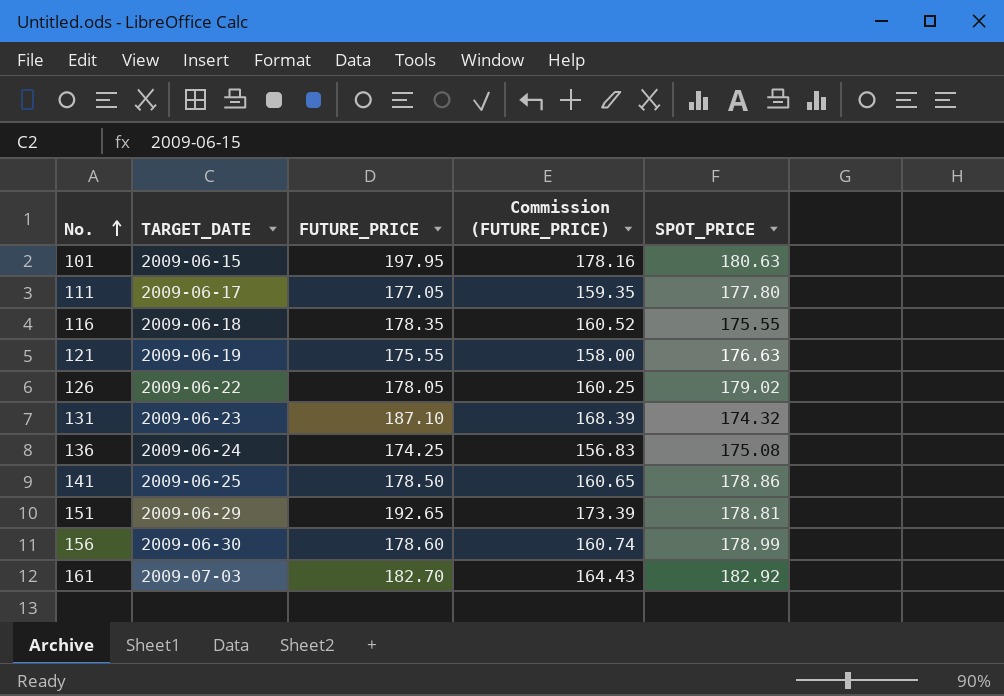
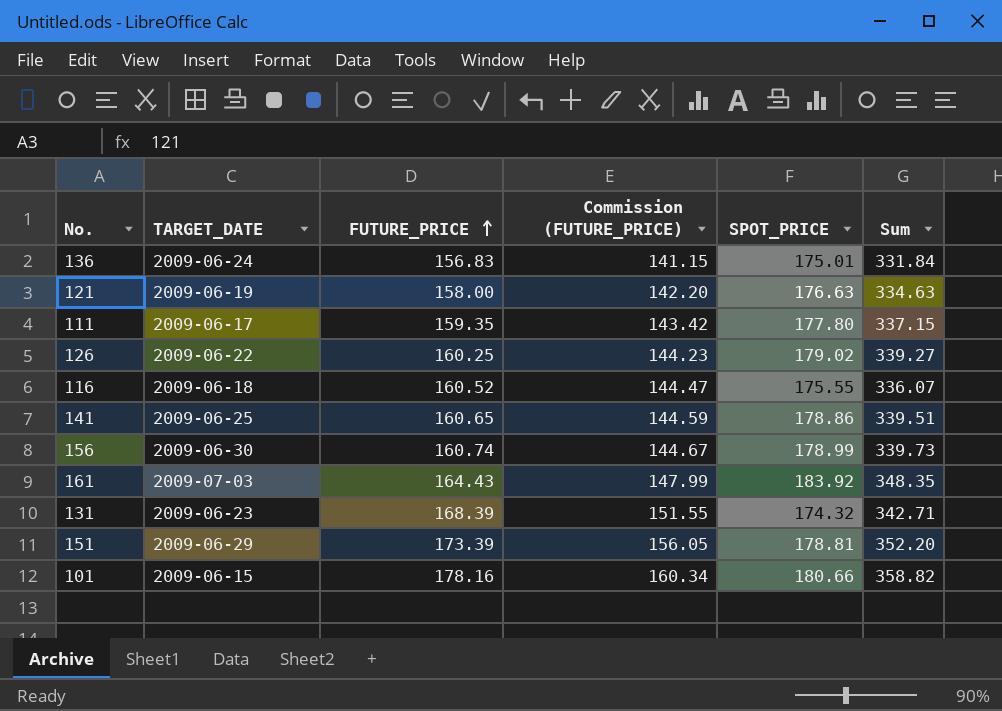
row order: No. ascending -> FUTURE_PRICE ascending
column Sum | formula: none -> [FUTURE_PRICE] + [SPOT_PRICE]
136 | FUTURE_PRICE: 174.25 -> 156.83
136 | Commission (FUTURE_PRICE): 156.83 -> 141.15
136 | SPOT_PRICE: 175.08 -> 175.01
121 | FUTURE_PRICE: 175.55 -> 158.00
121 | Commission (FUTURE_PRICE): 158.00 -> 142.20
111 | FUTURE_PRICE: 177.05 -> 159.35
111 | Commission (FUTURE_PRICE): 159.35 -> 143.42
126 | FUTURE_PRICE: 178.05 -> 160.25
126 | Commission (FUTURE_PRICE): 160.25 -> 144.23
116 | FUTURE_PRICE: 178.35 -> 160.52
116 | Commission (FUTURE_PRICE): 160.52 -> 144.47
141 | FUTURE_PRICE: 178.50 -> 160.65
141 | Commission (FUTURE_PRICE): 160.65 -> 144.59
156 | FUTURE_PRICE: 178.60 -> 160.74
156 | Commission (FUTURE_PRICE): 160.74 -> 144.67
161 | FUTURE_PRICE: 182.70 -> 164.43
161 | Commission (FUTURE_PRICE): 164.43 -> 147.99
161 | SPOT_PRICE: 182.92 -> 183.92
131 | FUTURE_PRICE: 187.10 -> 168.39
131 | Commission (FUTURE_PRICE): 168.39 -> 151.55
151 | FUTURE_PRICE: 192.65 -> 173.39
151 | Commission (FUTURE_PRICE): 173.39 -> 156.05
101 | FUTURE_PRICE: 197.95 -> 178.16
101 | Commission (FUTURE_PRICE): 178.16 -> 160.34
101 | SPOT_PRICE: 180.63 -> 180.66

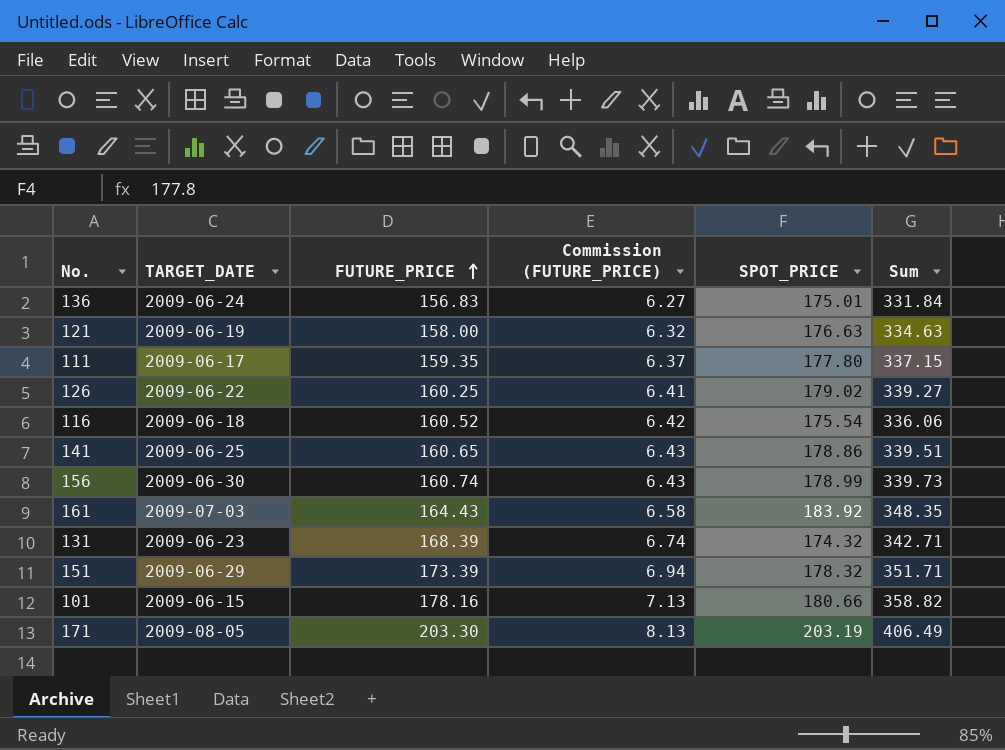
column Commission (FUTURE_PRICE) | formula: [FUTURE_PRICE] * 0.9 -> [FUTURE_PRICE] * 0.04
116 | SPOT_PRICE: 175.55 -> 175.54
116 | Sum: 336.07 -> 336.06
151 | SPOT_PRICE: 178.81 -> 178.32
151 | Sum: 352.20 -> 351.71
row 171: none -> 2009-08-05 | 203.30 | 8.13 | 203.19 | 406.49

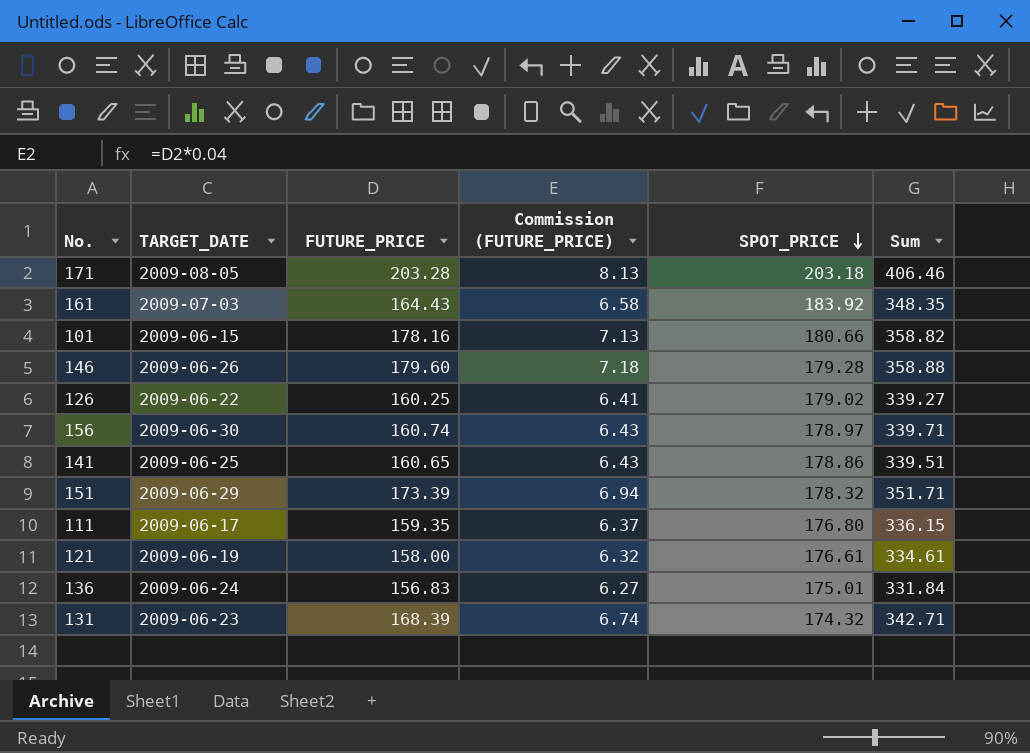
row order: FUTURE_PRICE ascending -> SPOT_PRICE descending
row 116: 2009-06-18 | 160.52 | 6.42 | 175.54 | 336.06 -> none
171 | FUTURE_PRICE: 203.30 -> 203.28
171 | SPOT_PRICE: 203.19 -> 203.18
171 | Sum: 406.49 -> 406.46
row 146: none -> 2009-06-26 | 179.60 | 7.18 | 179.28 | 358.88
156 | SPOT_PRICE: 178.99 -> 178.97
156 | Sum: 339.73 -> 339.71
111 | SPOT_PRICE: 177.80 -> 176.80
111 | Sum: 337.15 -> 336.15
121 | SPOT_PRICE: 176.63 -> 176.61
121 | Sum: 334.63 -> 334.61

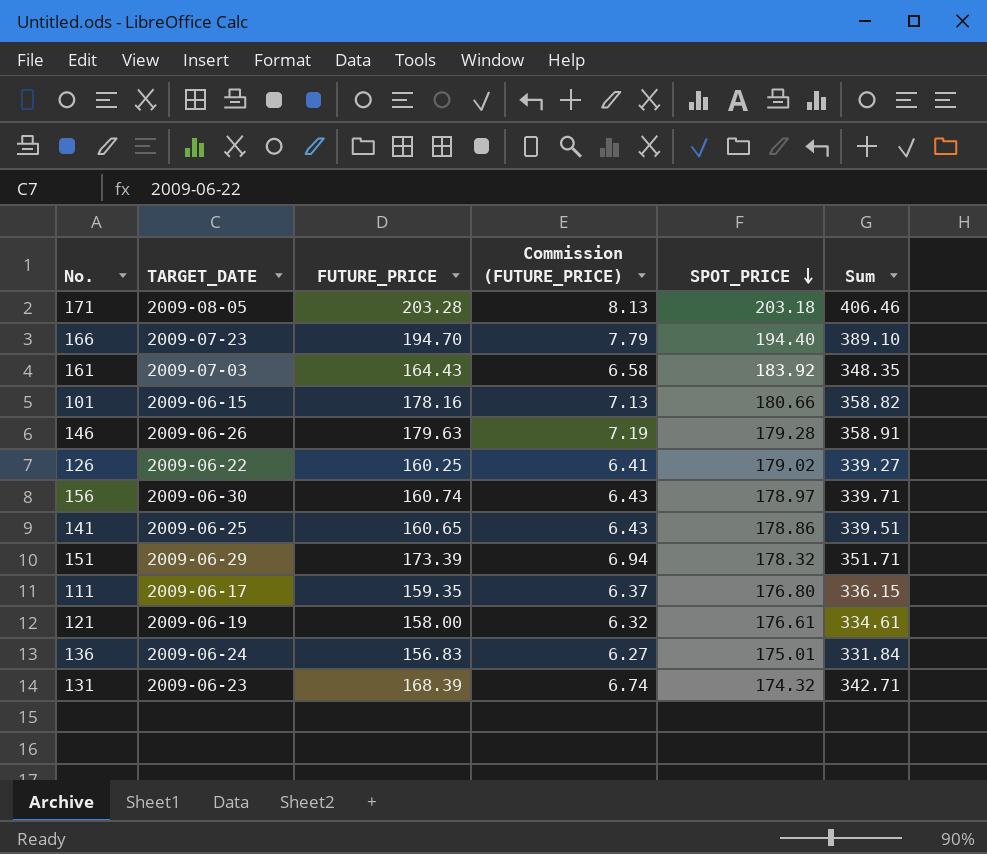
row 166: none -> 2009-07-23 | 194.70 | 7.79 | 194.40 | 389.10
146 | FUTURE_PRICE: 179.60 -> 179.63
146 | Commission (FUTURE_PRICE): 7.18 -> 7.19
146 | Sum: 358.88 -> 358.91

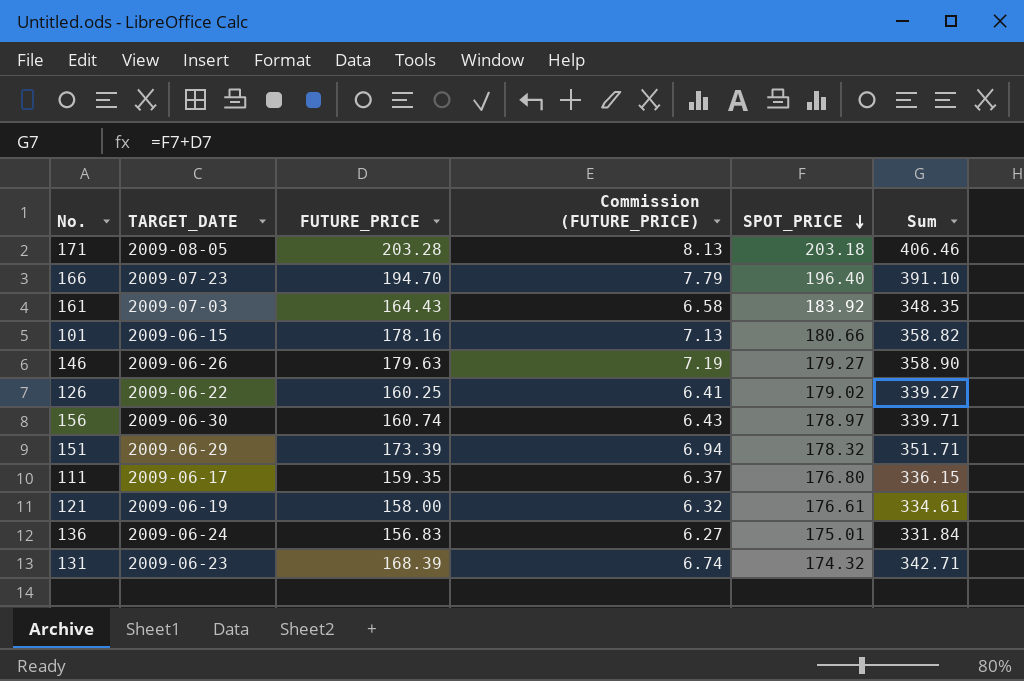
row 141: 2009-06-25 | 160.65 | 6.43 | 178.86 | 339.51 -> none
166 | SPOT_PRICE: 194.40 -> 196.40
166 | Sum: 389.10 -> 391.10
146 | SPOT_PRICE: 179.28 -> 179.27
146 | Sum: 358.91 -> 358.90

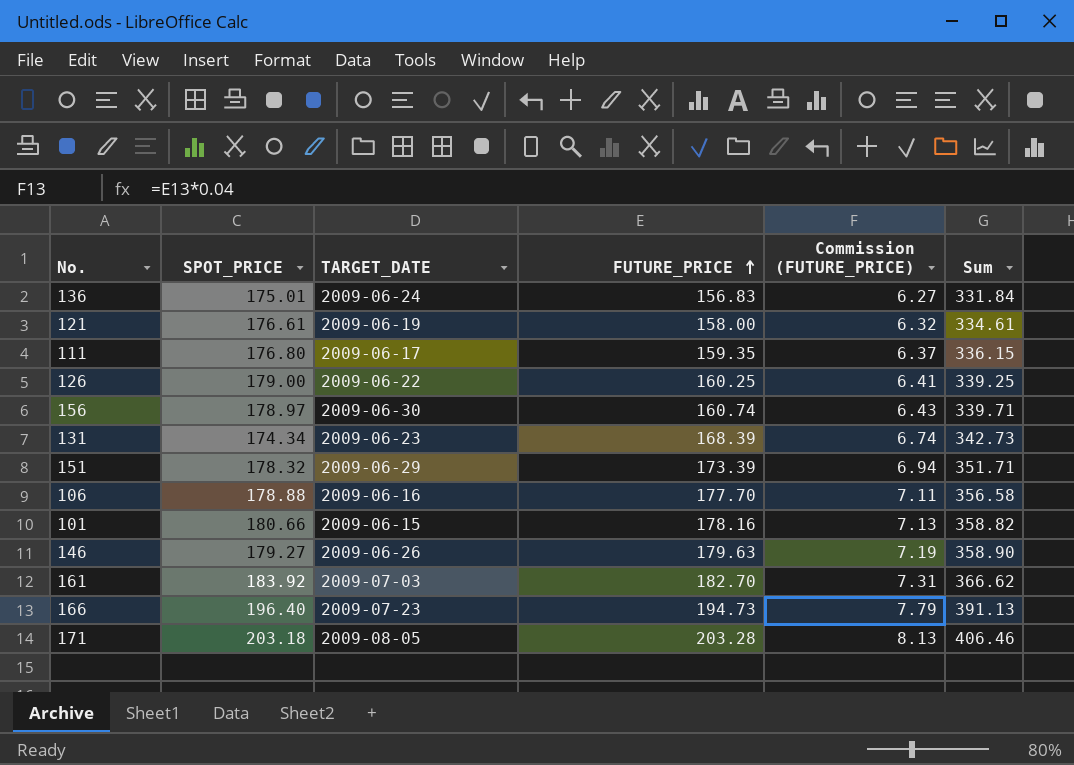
row order: SPOT_PRICE descending -> FUTURE_PRICE ascending
column SPOT_PRICE | position: 5 -> 2
126 | SPOT_PRICE: 179.02 -> 179.00
126 | Sum: 339.27 -> 339.25
131 | SPOT_PRICE: 174.32 -> 174.34
131 | Sum: 342.71 -> 342.73
row 106: none -> 178.88 | 2009-06-16 | 177.70 | 7.11 | 356.58
161 | FUTURE_PRICE: 164.43 -> 182.70
161 | Commission (FUTURE_PRICE): 6.58 -> 7.31
161 | Sum: 348.35 -> 366.62
166 | FUTURE_PRICE: 194.70 -> 194.73
166 | Sum: 391.10 -> 391.13

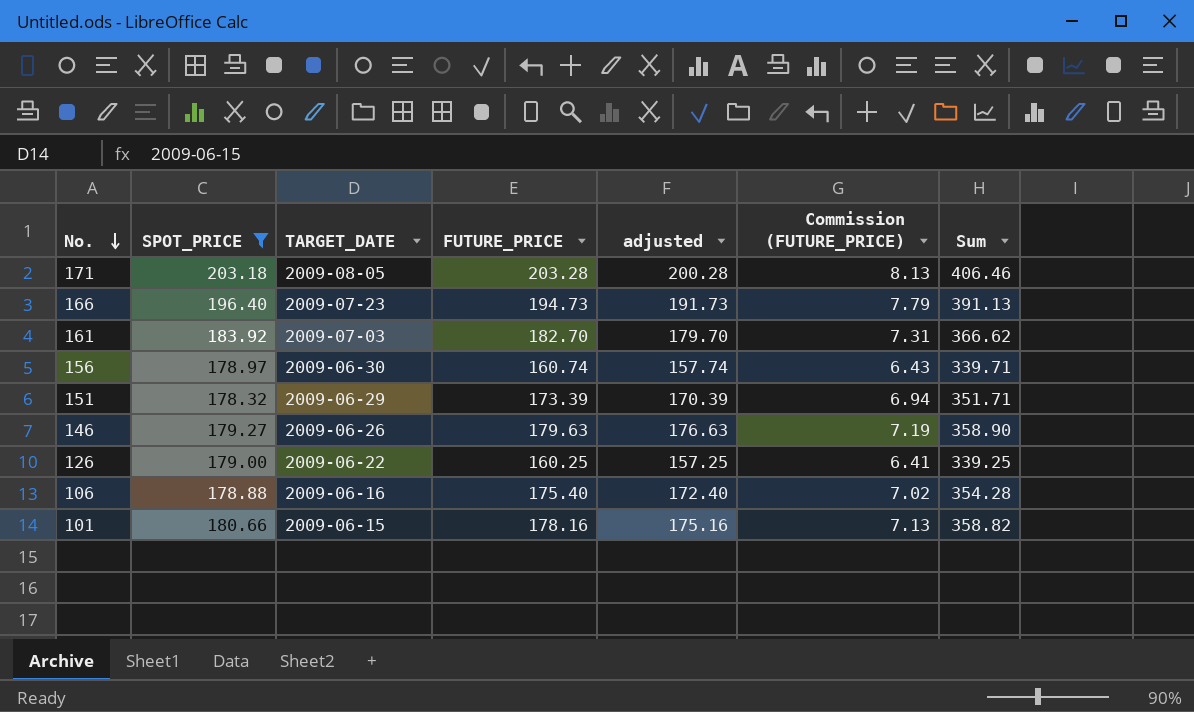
filter: none -> SPOT_PRICE >= 178.32
row order: FUTURE_PRICE ascending -> No. descending
column adjusted | formula: none -> [FUTURE_PRICE] - 3
106 | FUTURE_PRICE: 177.70 -> 175.40
106 | Commission (FUTURE_PRICE): 7.11 -> 7.02
106 | Sum: 356.58 -> 354.28

